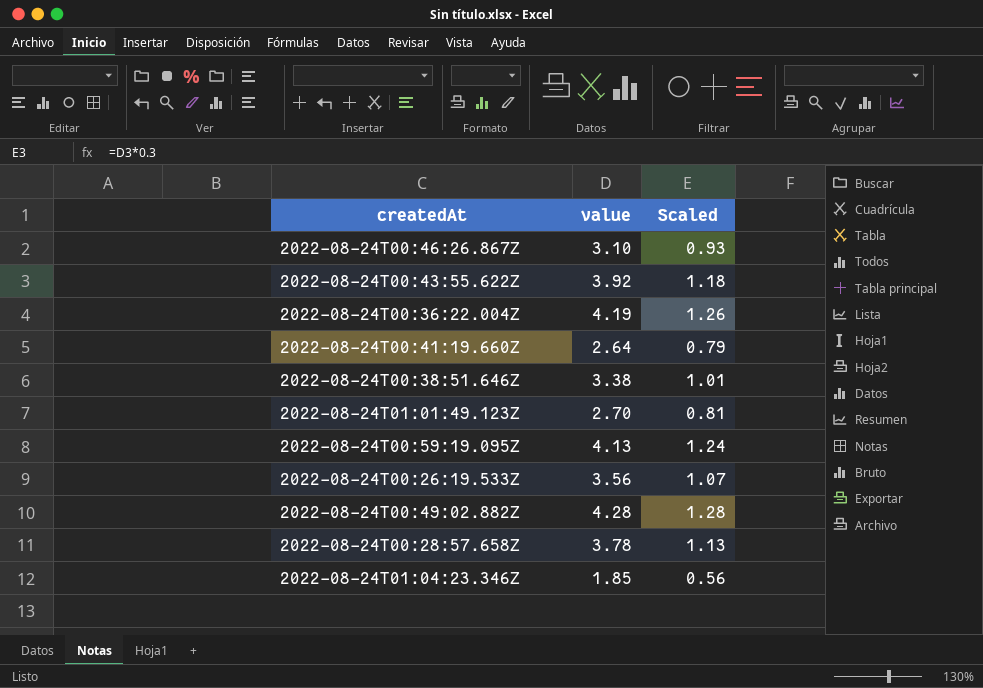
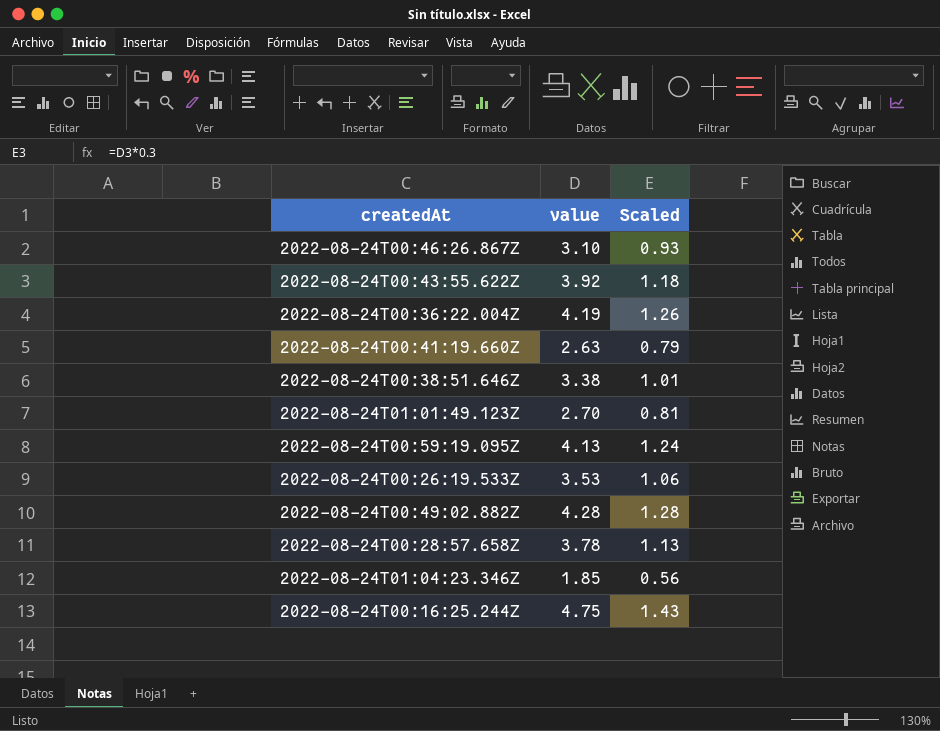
2022-08-24T00:41:19.660Z | value: 2.64 -> 2.63
2022-08-24T00:26:19.533Z | value: 3.56 -> 3.53
2022-08-24T00:26:19.533Z | Scaled: 1.07 -> 1.06
row 2022-08-24T00:16:25.244Z: none -> 4.75 | 1.43

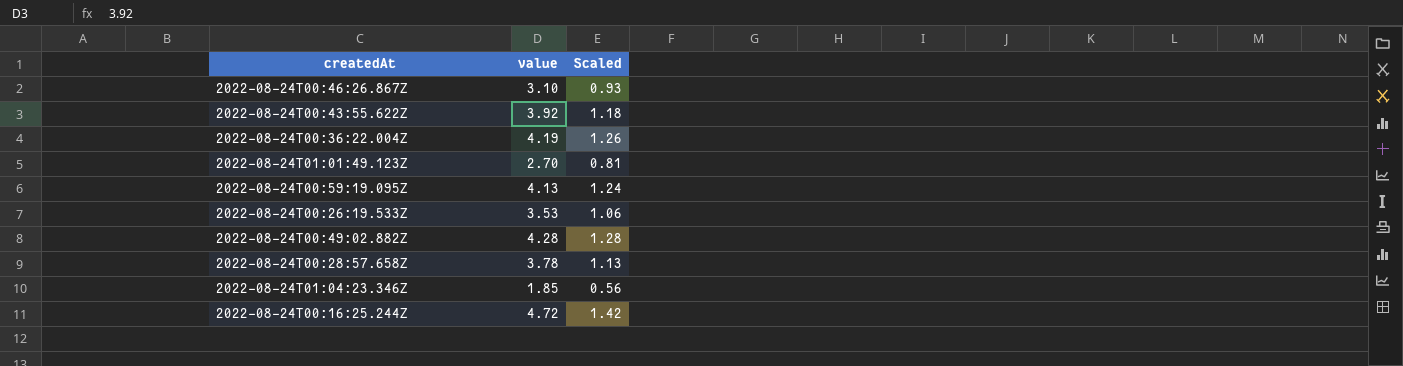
row 2022-08-24T00:41:19.660Z: 2.63 | 0.79 -> none
row 2022-08-24T00:38:51.646Z: 3.38 | 1.01 -> none
2022-08-24T00:16:25.244Z | value: 4.75 -> 4.72
2022-08-24T00:16:25.244Z | Scaled: 1.43 -> 1.42

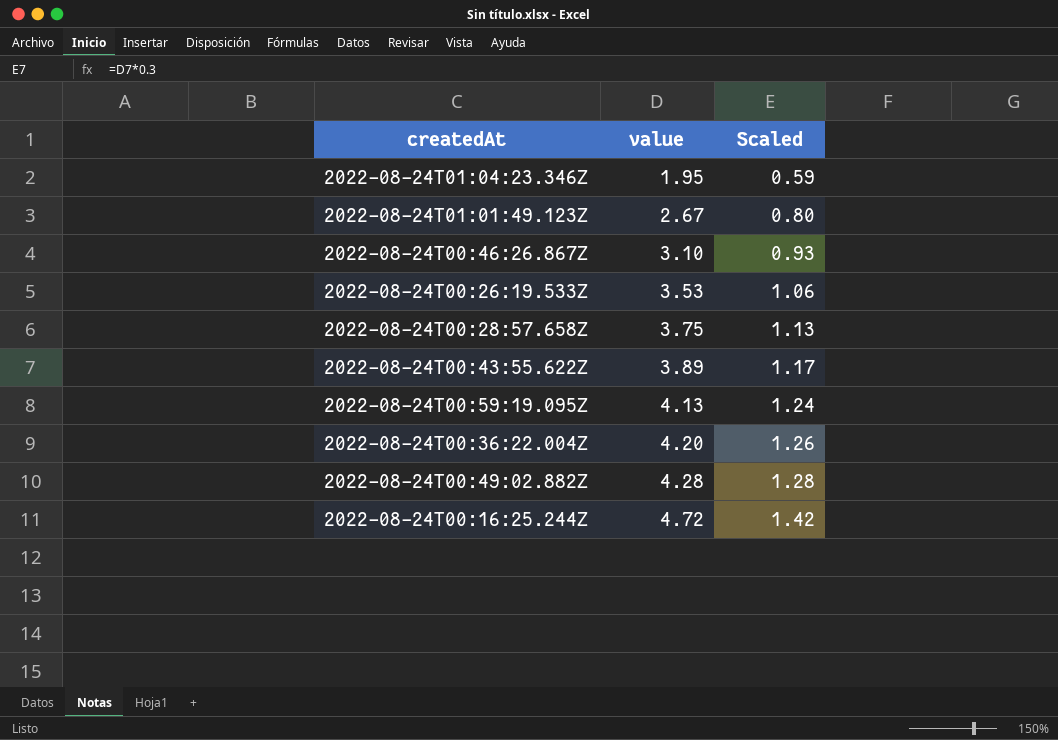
row order: none -> value ascending
2022-08-24T01:04:23.346Z | value: 1.85 -> 1.95
2022-08-24T01:04:23.346Z | Scaled: 0.56 -> 0.59
2022-08-24T01:01:49.123Z | value: 2.70 -> 2.67
2022-08-24T01:01:49.123Z | Scaled: 0.81 -> 0.80
2022-08-24T00:28:57.658Z | value: 3.78 -> 3.75
2022-08-24T00:43:55.622Z | value: 3.92 -> 3.89
2022-08-24T00:43:55.622Z | Scaled: 1.18 -> 1.17
2022-08-24T00:36:22.004Z | value: 4.19 -> 4.20

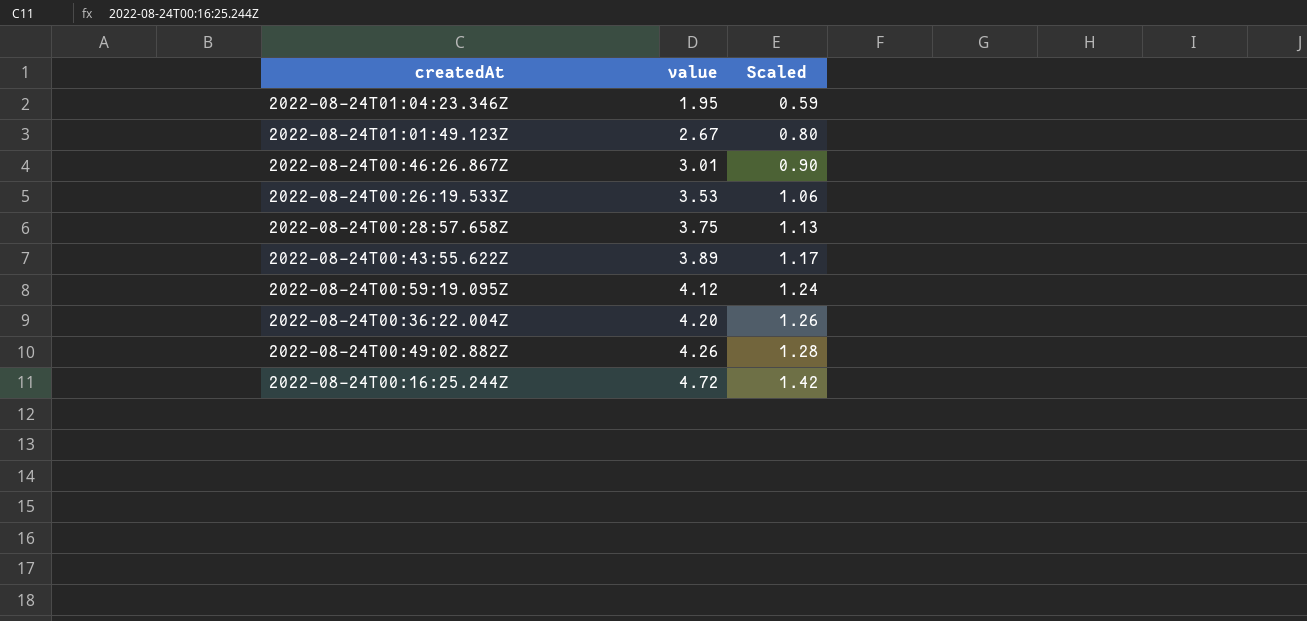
2022-08-24T00:46:26.867Z | value: 3.10 -> 3.01
2022-08-24T00:46:26.867Z | Scaled: 0.93 -> 0.90
2022-08-24T00:59:19.095Z | value: 4.13 -> 4.12
2022-08-24T00:49:02.882Z | value: 4.28 -> 4.26

